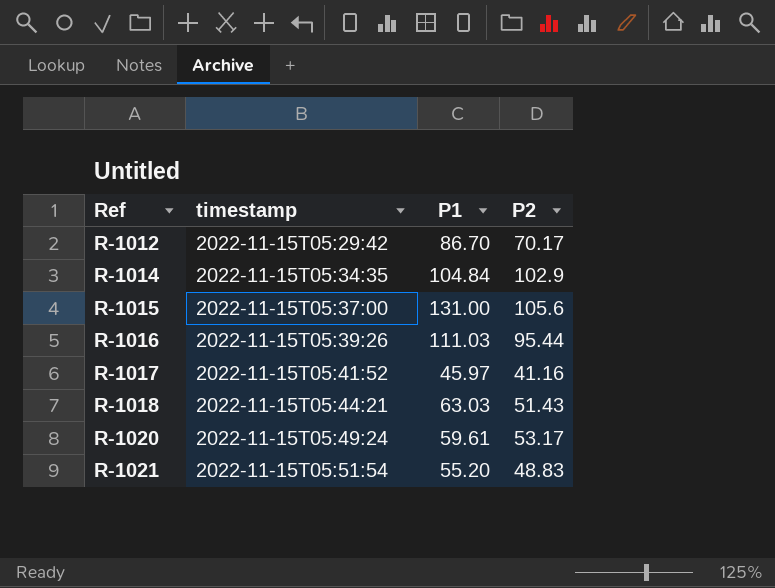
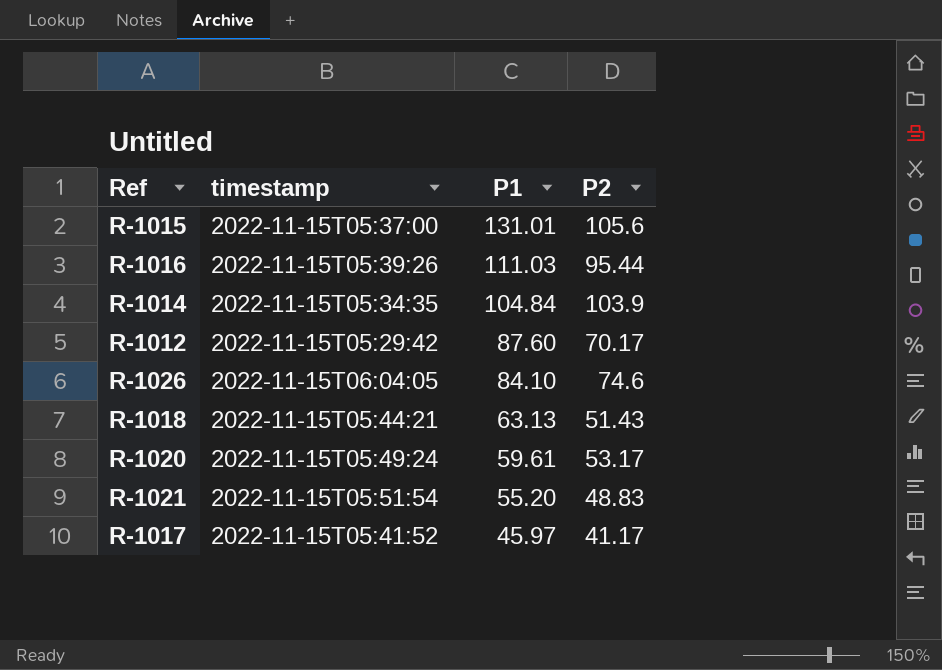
row order: Ref ascending -> P1 descending
R-1015 | P1: 131.00 -> 131.01
R-1014 | P2: 102.9 -> 103.9
R-1012 | P1: 86.70 -> 87.60
row R-1026: none -> 2022-11-15T06:04:05 | 84.10 | 74.6
R-1018 | P1: 63.03 -> 63.13
R-1017 | P2: 41.16 -> 41.17

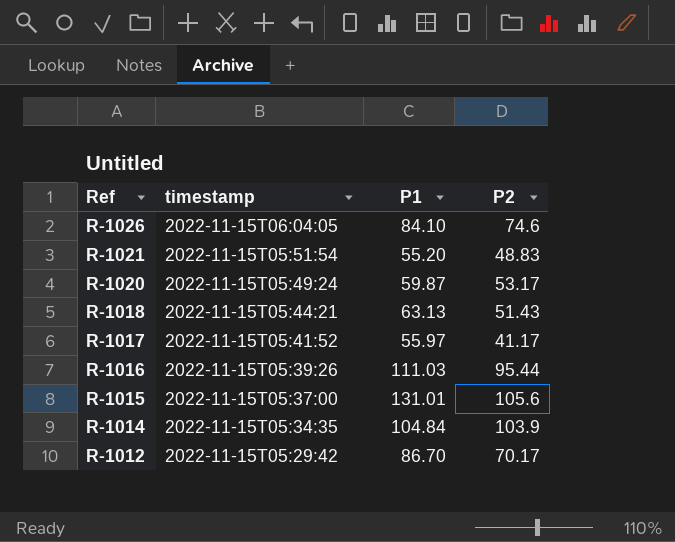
row order: P1 descending -> Ref descending
R-1020 | P1: 59.61 -> 59.87
R-1017 | P1: 45.97 -> 55.97
R-1012 | P1: 87.60 -> 86.70

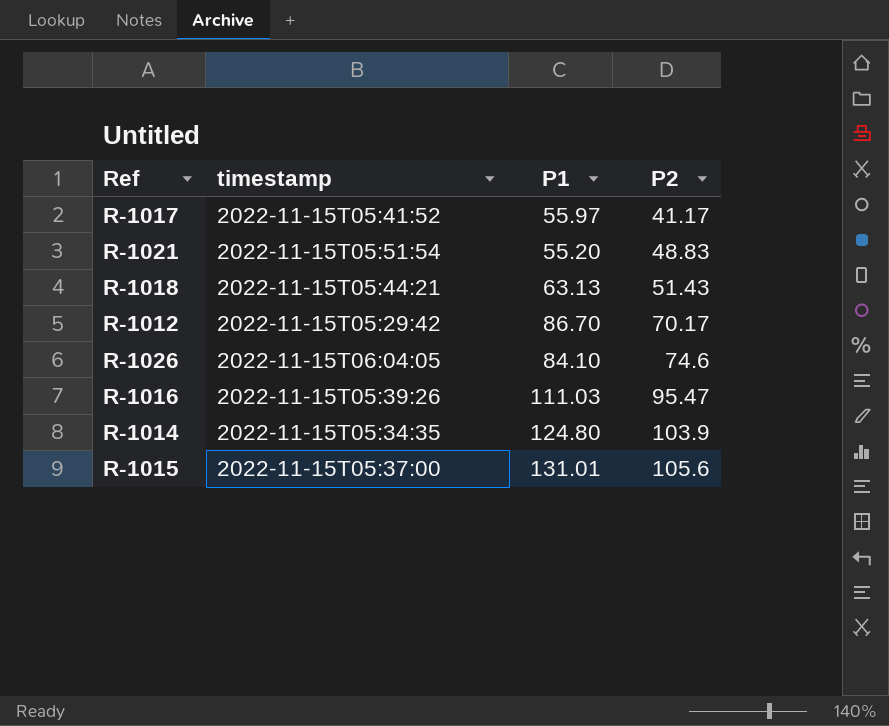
row order: Ref descending -> P2 ascending
row R-1020: 2022-11-15T05:49:24 | 59.87 | 53.17 -> none
R-1016 | P2: 95.44 -> 95.47
R-1014 | P1: 104.84 -> 124.80

